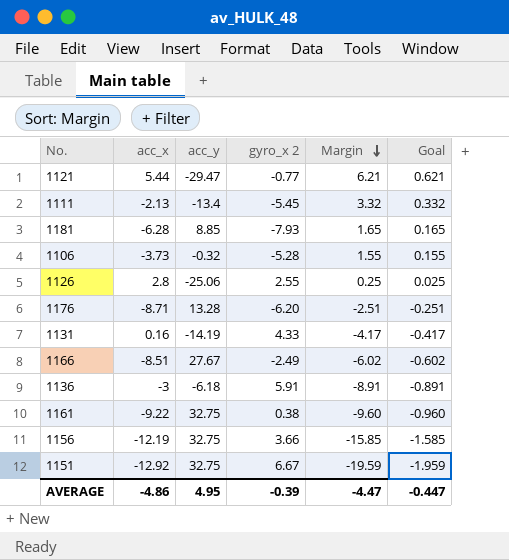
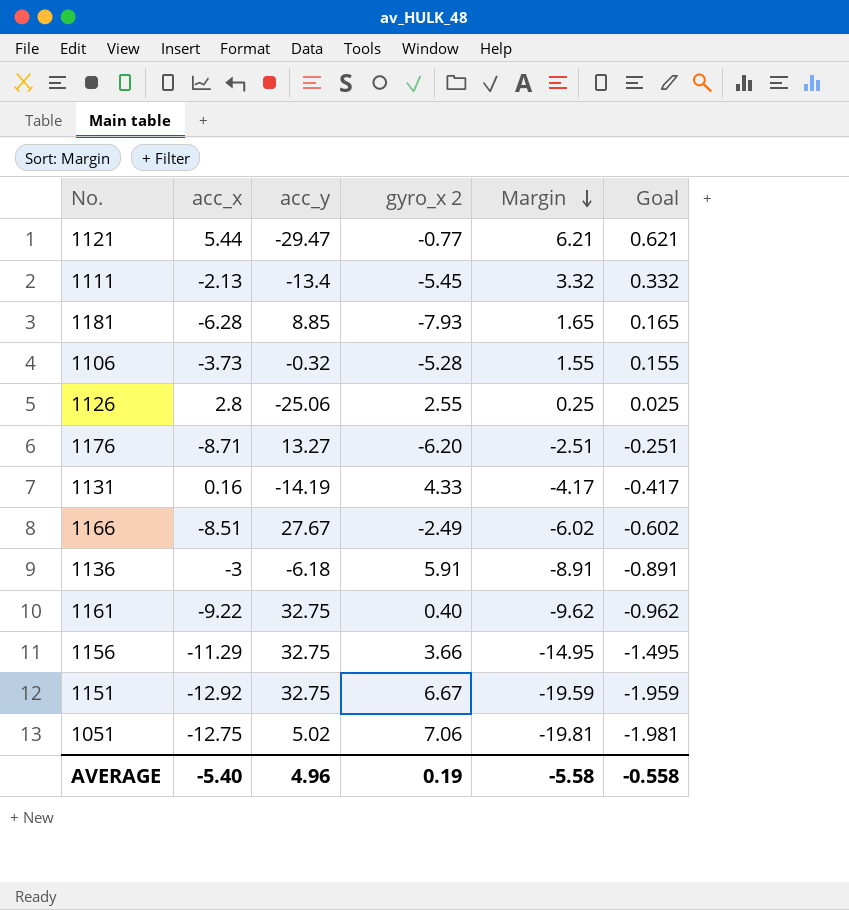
1176 | acc_y: 13.28 -> 13.27
1161 | gyro_x 2: 0.38 -> 0.40
1161 | Margin: -9.60 -> -9.62
1161 | Goal: -0.960 -> -0.962
1156 | acc_x: -12.19 -> -11.29
1156 | Margin: -15.85 -> -14.95
1156 | Goal: -1.585 -> -1.495
row 1051: none -> -12.75 | 5.02 | 7.06 | -19.81 | -1.981
AVERAGE | acc_x: -4.86 -> -5.40
AVERAGE | acc_y: 4.95 -> 4.96
AVERAGE | gyro_x 2: -0.39 -> 0.19
AVERAGE | Margin: -4.47 -> -5.58
AVERAGE | Goal: -0.447 -> -0.558

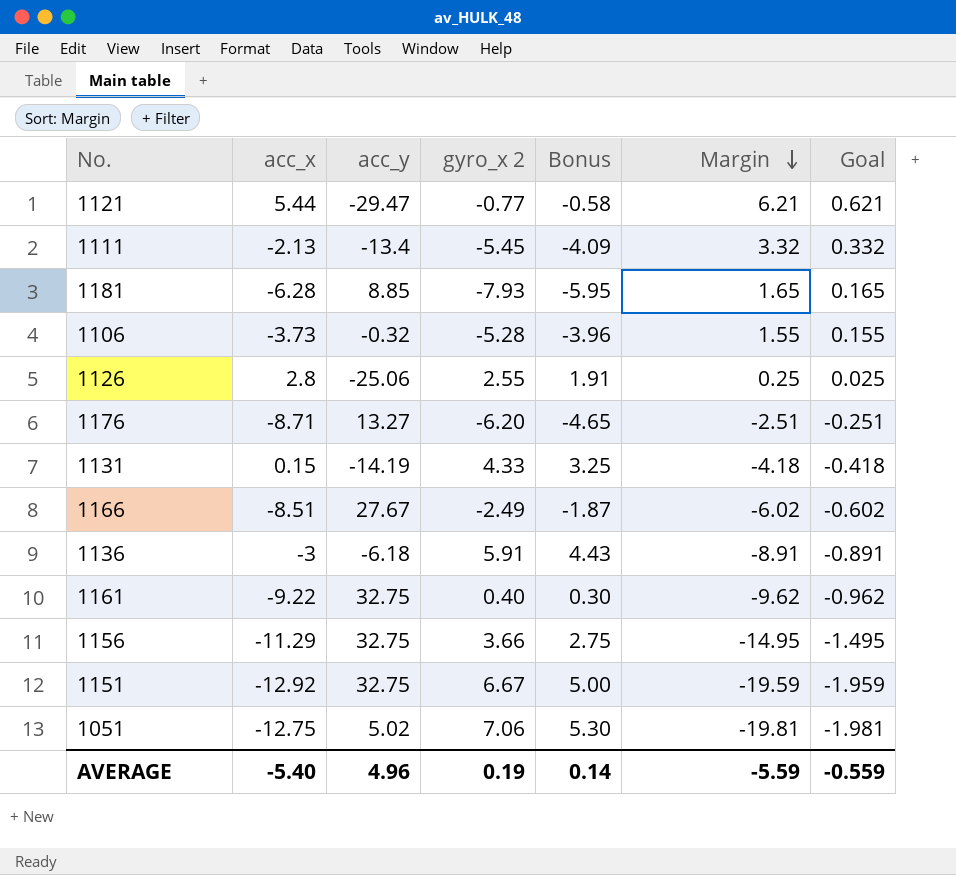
column Bonus | formula: none -> [gyro_x 2] * 0.75
1131 | acc_x: 0.16 -> 0.15
1131 | Margin: -4.17 -> -4.18
1131 | Goal: -0.417 -> -0.418
AVERAGE | Margin: -5.58 -> -5.59
AVERAGE | Goal: -0.558 -> -0.559

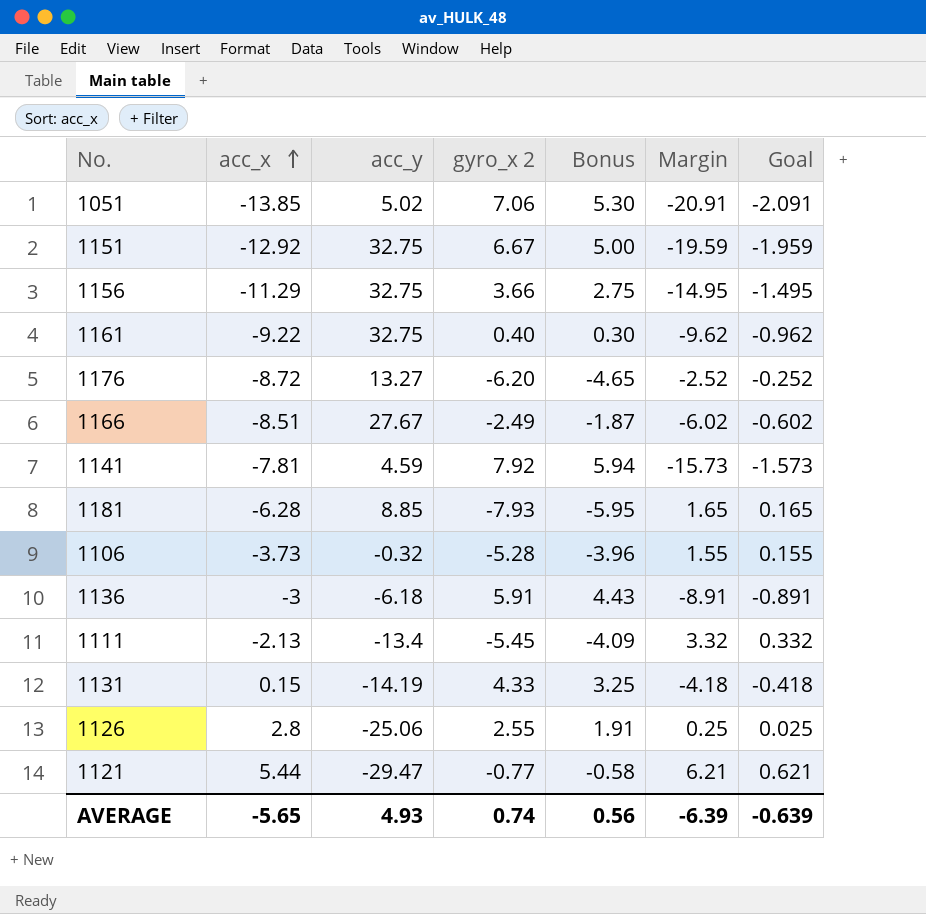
row order: Margin descending -> acc_x ascending
1051 | acc_x: -12.75 -> -13.85
1051 | Margin: -19.81 -> -20.91
1051 | Goal: -1.981 -> -2.091
1176 | acc_x: -8.71 -> -8.72
1176 | Margin: -2.51 -> -2.52
1176 | Goal: -0.251 -> -0.252
row 1141: none -> -7.81 | 4.59 | 7.92 | 5.94 | -15.73 | -1.573
AVERAGE | acc_x: -5.40 -> -5.65
AVERAGE | acc_y: 4.96 -> 4.93
AVERAGE | gyro_x 2: 0.19 -> 0.74
AVERAGE | Bonus: 0.14 -> 0.56
AVERAGE | Margin: -5.59 -> -6.39
AVERAGE | Goal: -0.559 -> -0.639

